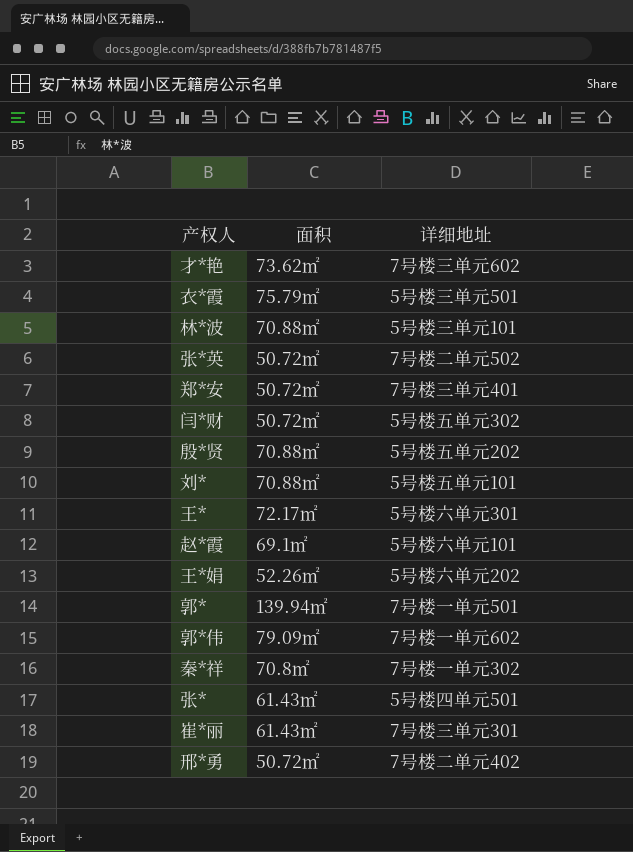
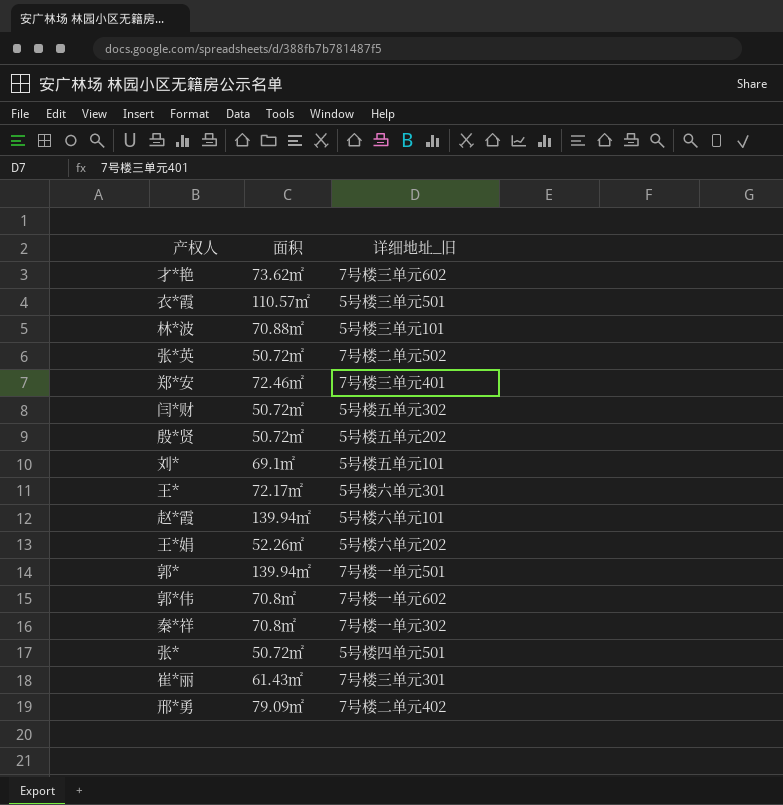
column name: 详细地址 -> 详细地址_旧
衣*霞 | 面积: 75.79㎡ -> 110.57㎡
郑*安 | 面积: 50.72㎡ -> 72.46㎡
殷*贤 | 面积: 70.88㎡ -> 50.72㎡
刘* | 面积: 70.88㎡ -> 69.1㎡
赵*霞 | 面积: 69.1㎡ -> 139.94㎡
郭*伟 | 面积: 79.09㎡ -> 70.8㎡
张* | 面积: 61.43㎡ -> 50.72㎡
邢*勇 | 面积: 50.72㎡ -> 79.09㎡

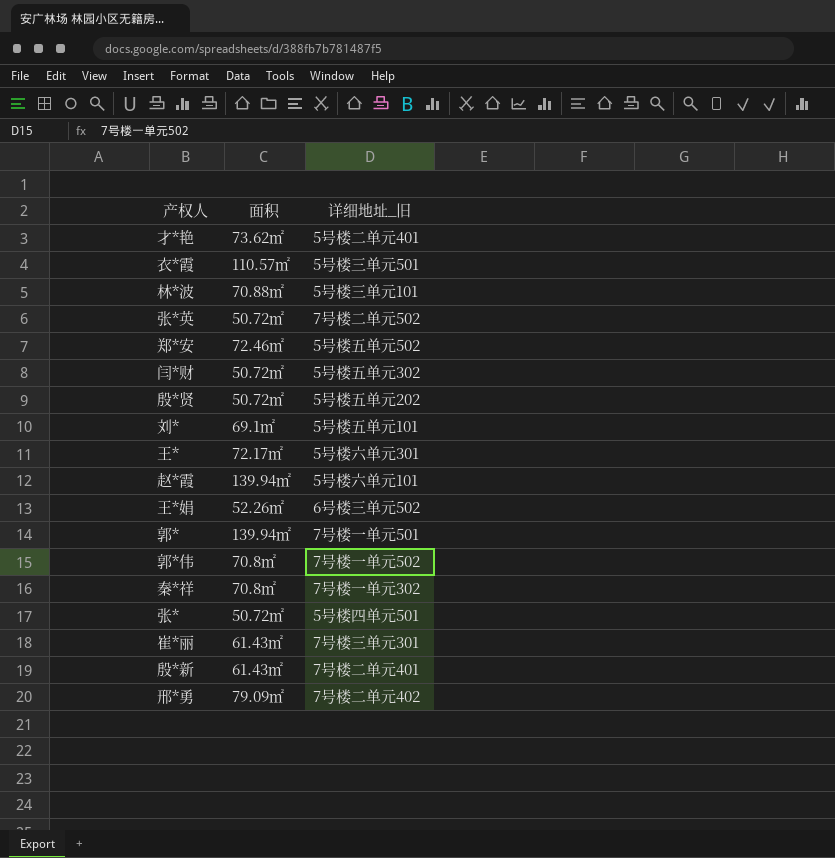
才*艳 | 详细地址_旧: 7号楼三单元602 -> 5号楼二单元401
郑*安 | 详细地址_旧: 7号楼三单元401 -> 5号楼五单元502
王*娟 | 详细地址_旧: 5号楼六单元202 -> 6号楼三单元502
郭*伟 | 详细地址_旧: 7号楼一单元602 -> 7号楼一单元502
row 殷*新: none -> 61.43㎡ | 7号楼二单元401

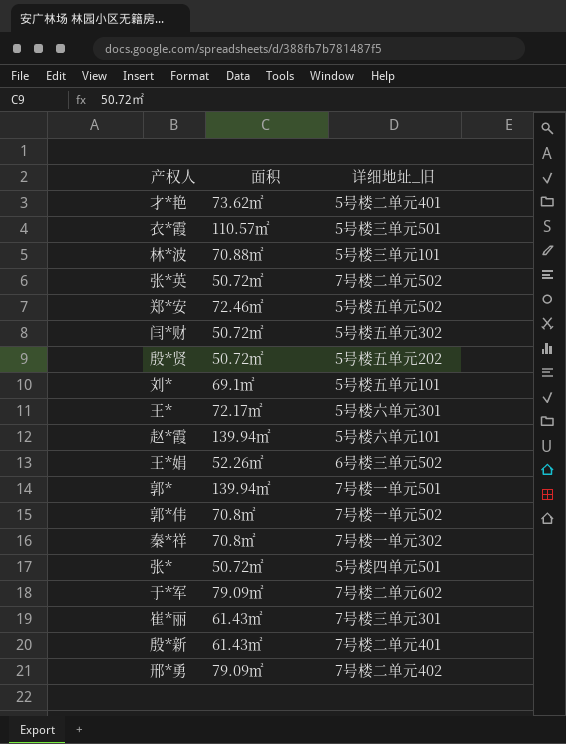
row 于*军: none -> 79.09㎡ | 7号楼二单元602

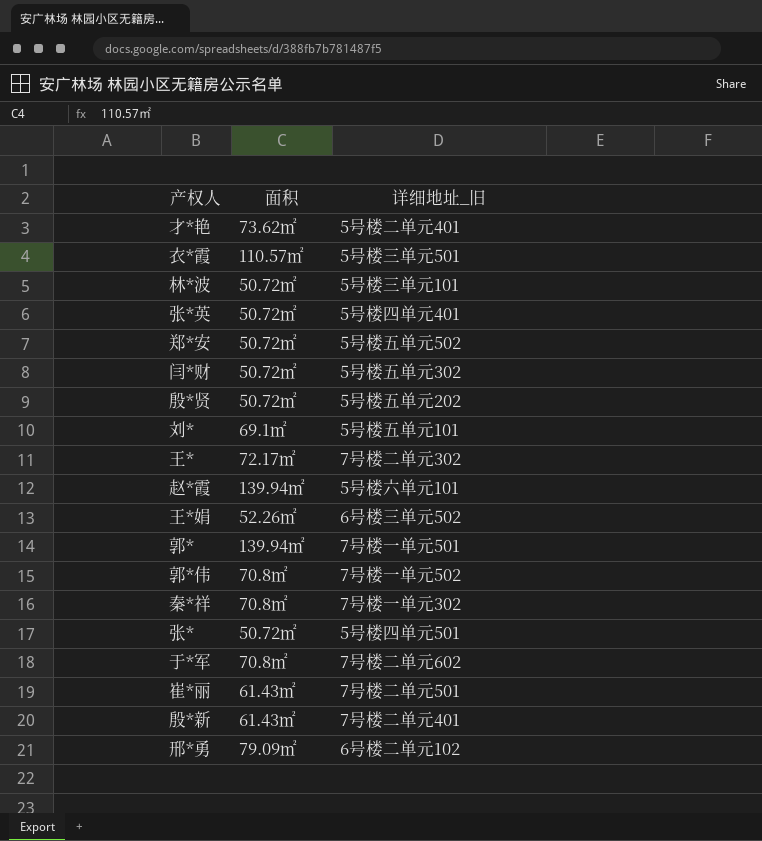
林*波 | 面积: 70.88㎡ -> 50.72㎡
张*英 | 详细地址_旧: 7号楼二单元502 -> 5号楼四单元401
郑*安 | 面积: 72.46㎡ -> 50.72㎡
王* | 详细地址_旧: 5号楼六单元301 -> 7号楼二单元302
于*军 | 面积: 79.09㎡ -> 70.8㎡
崔*丽 | 详细地址_旧: 7号楼三单元301 -> 7号楼二单元501
邢*勇 | 详细地址_旧: 7号楼二单元402 -> 6号楼二单元102

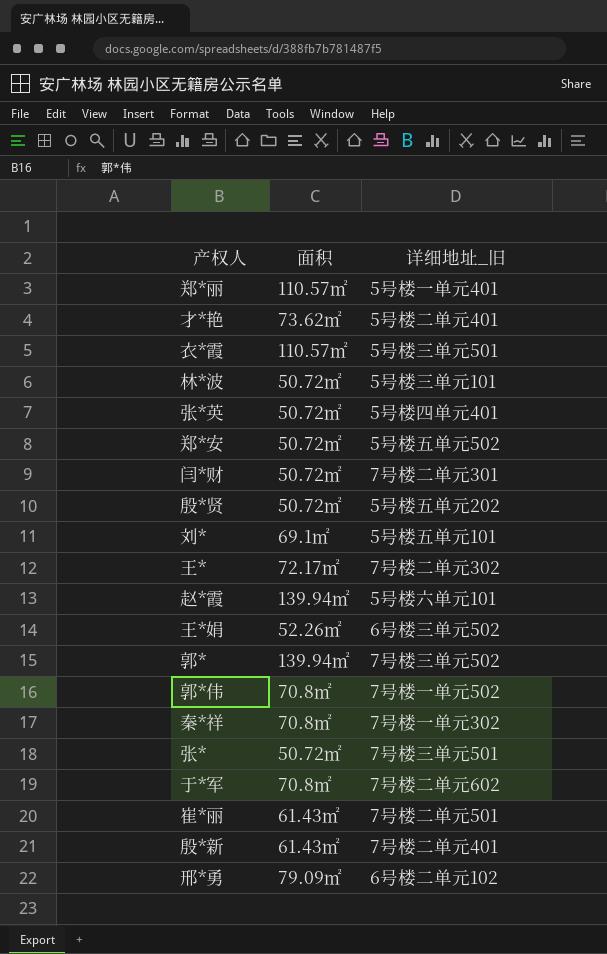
row 郑*丽: none -> 110.57㎡ | 5号楼一单元401
闫*财 | 详细地址_旧: 5号楼五单元302 -> 7号楼二单元301
郭* | 详细地址_旧: 7号楼一单元501 -> 7号楼三单元502
张* | 详细地址_旧: 5号楼四单元501 -> 7号楼三单元501

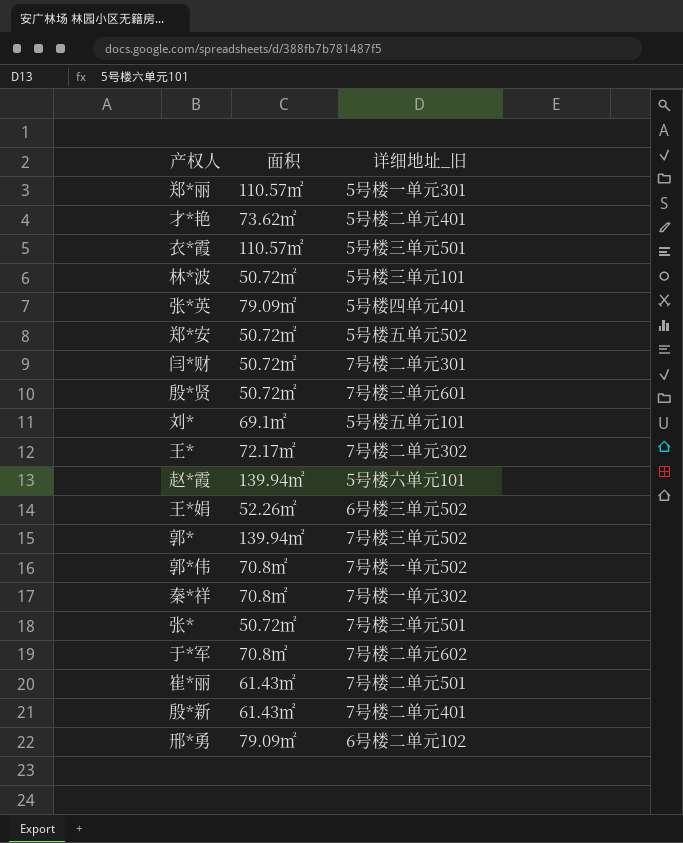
郑*丽 | 详细地址_旧: 5号楼一单元401 -> 5号楼一单元301
张*英 | 面积: 50.72㎡ -> 79.09㎡
殷*贤 | 详细地址_旧: 5号楼五单元202 -> 7号楼三单元601

